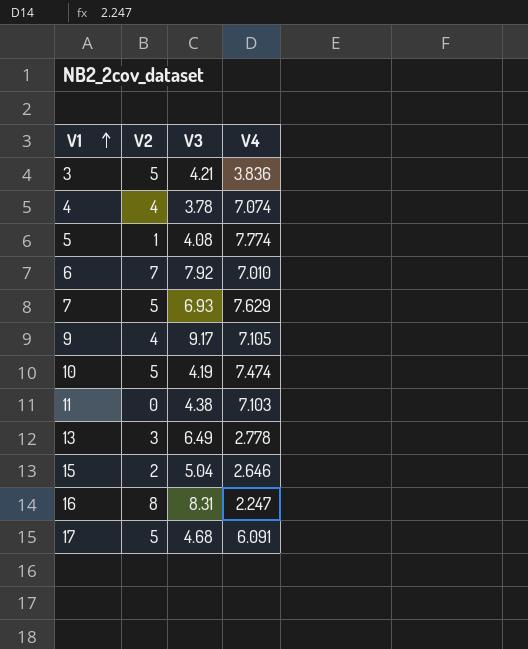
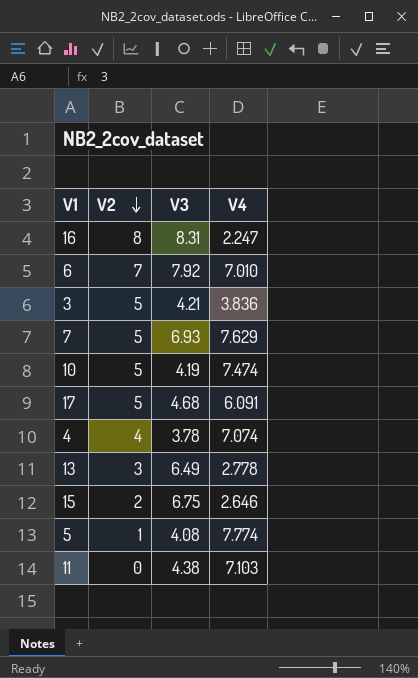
row order: V1 ascending -> V2 descending
row 9: 4 | 9.17 | 7.105 -> none
15 | V3: 5.04 -> 6.75

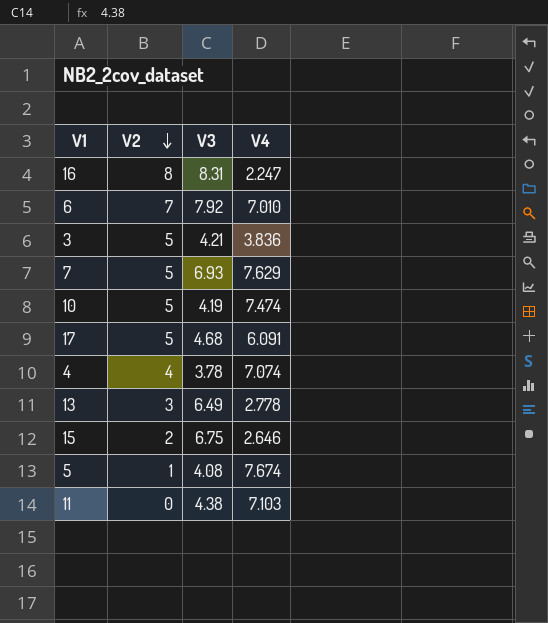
5 | V4: 7.774 -> 7.674

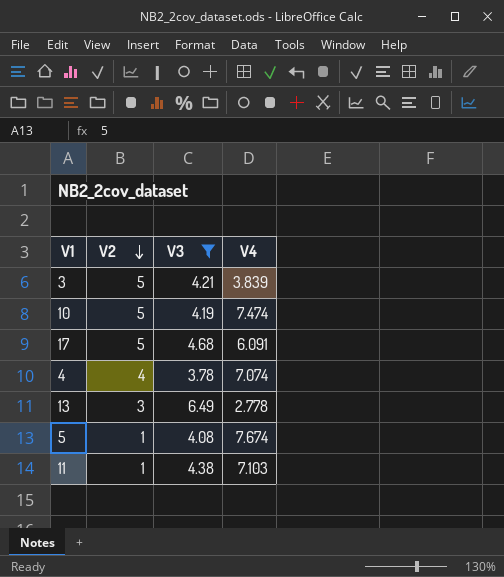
filter: none -> V3 <= 6.49
3 | V4: 3.836 -> 3.839
11 | V2: 0 -> 1

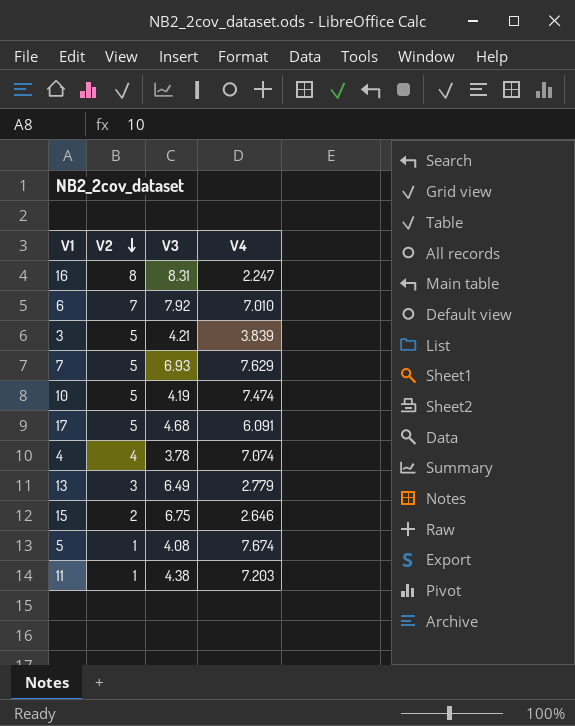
filter: V3 <= 6.49 -> none
13 | V4: 2.778 -> 2.779
11 | V4: 7.103 -> 7.203

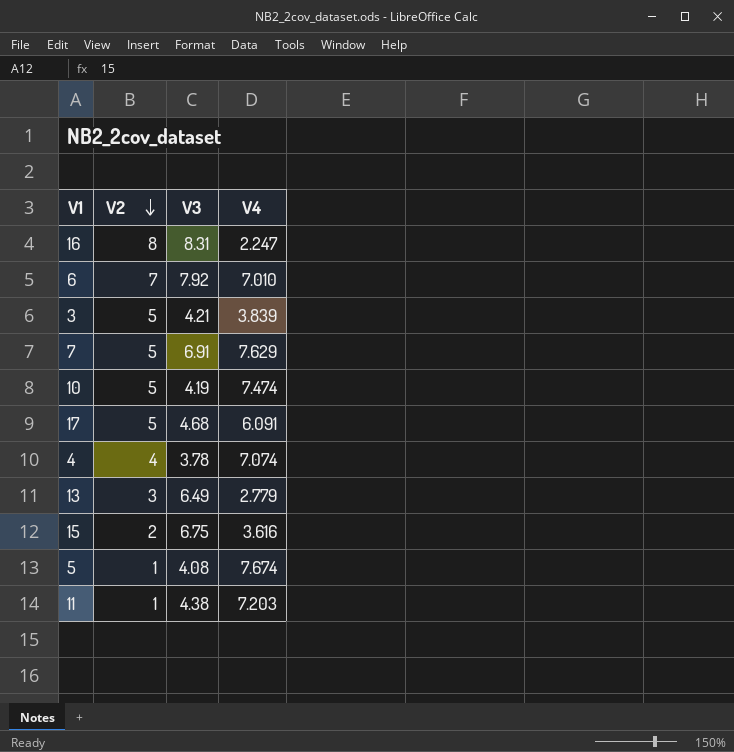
7 | V3: 6.93 -> 6.91
15 | V4: 2.646 -> 3.616

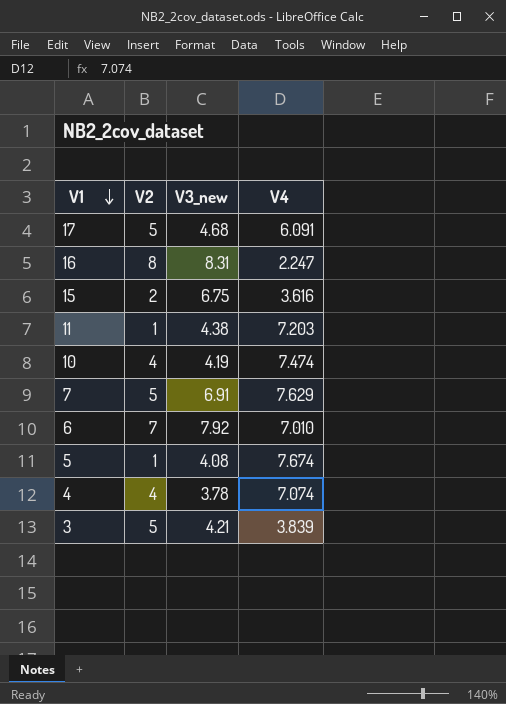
row order: V2 descending -> V1 descending
column name: V3 -> V3_new
row 13: 3 | 6.49 | 2.779 -> none
10 | V2: 5 -> 4

